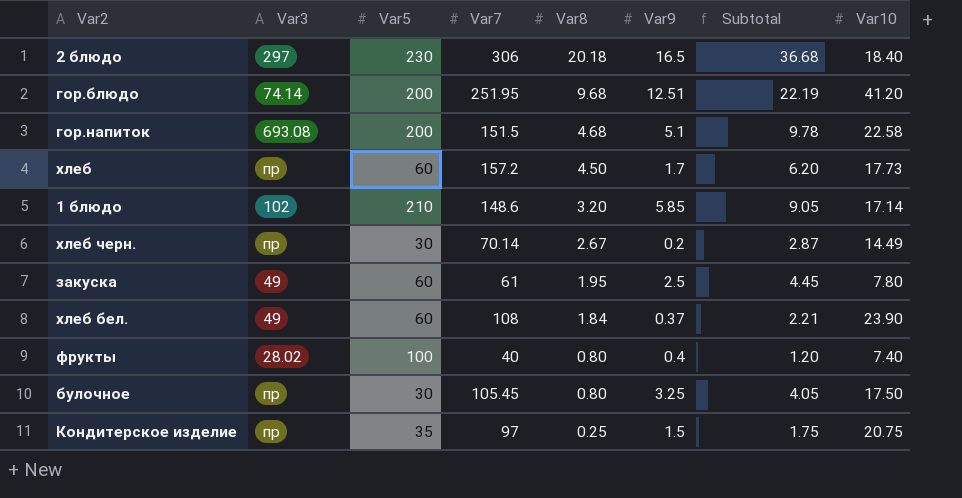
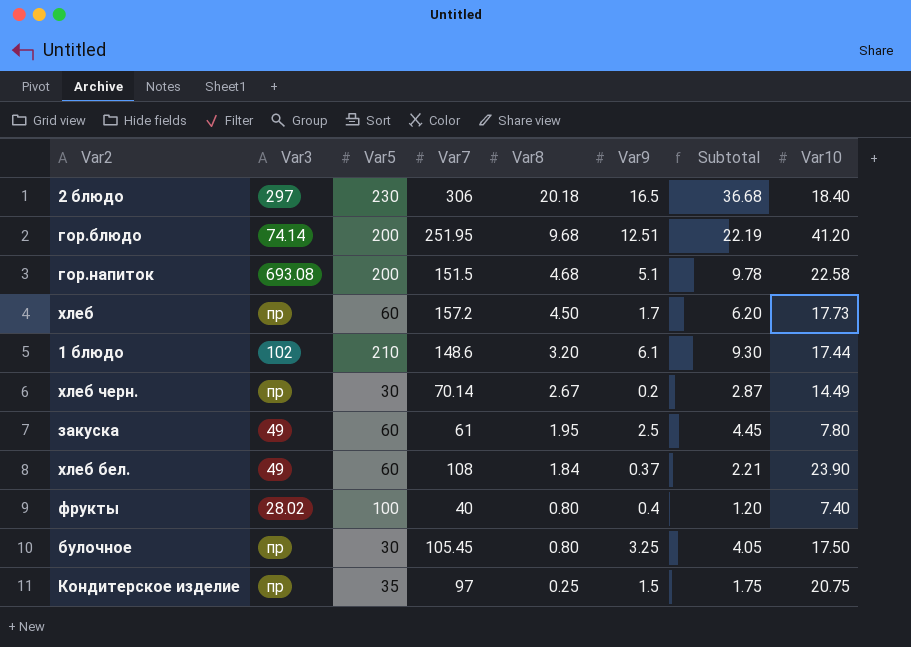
1 блюдо | Var9: 5.85 -> 6.1
1 блюдо | Subtotal: 9.05 -> 9.30
1 блюдо | Var10: 17.14 -> 17.44

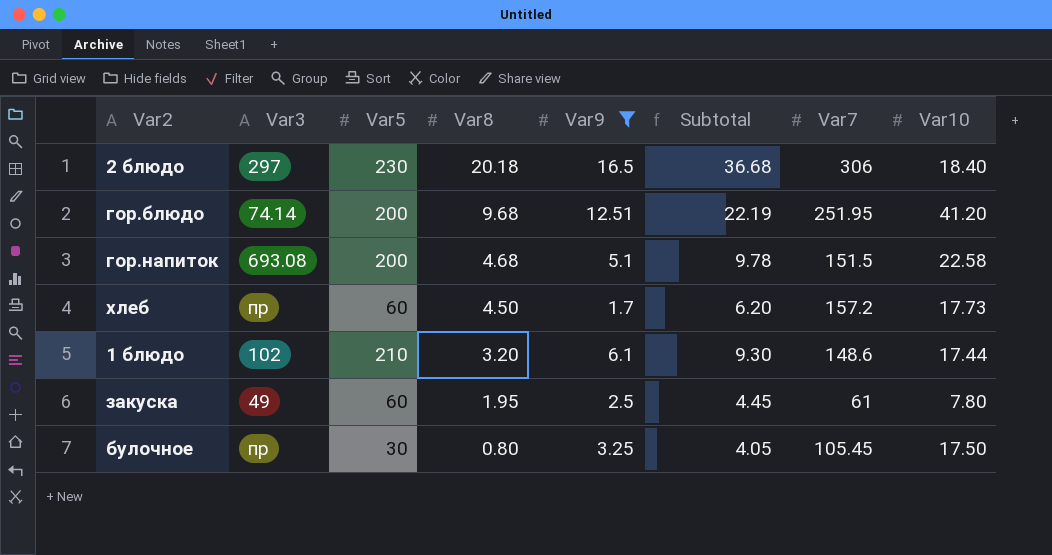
filter: none -> Var9 >= 1.7
column Var7 | position: 4 -> 7

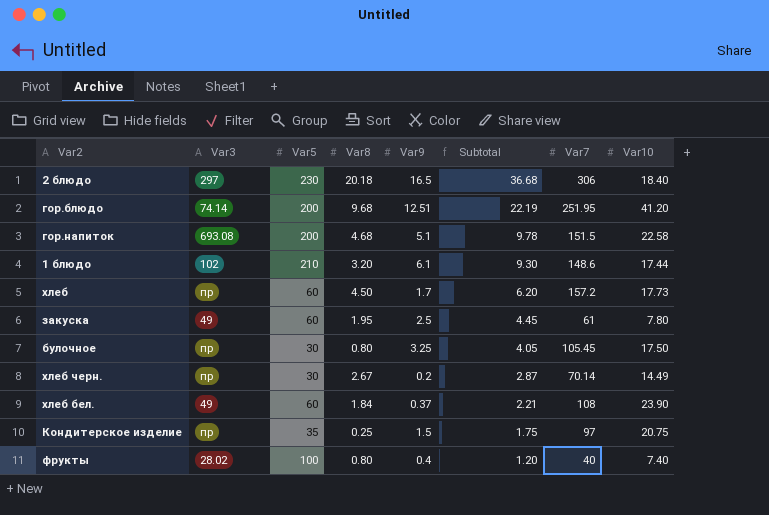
filter: Var9 >= 1.7 -> none
row order: Var8 descending -> Subtotal descending

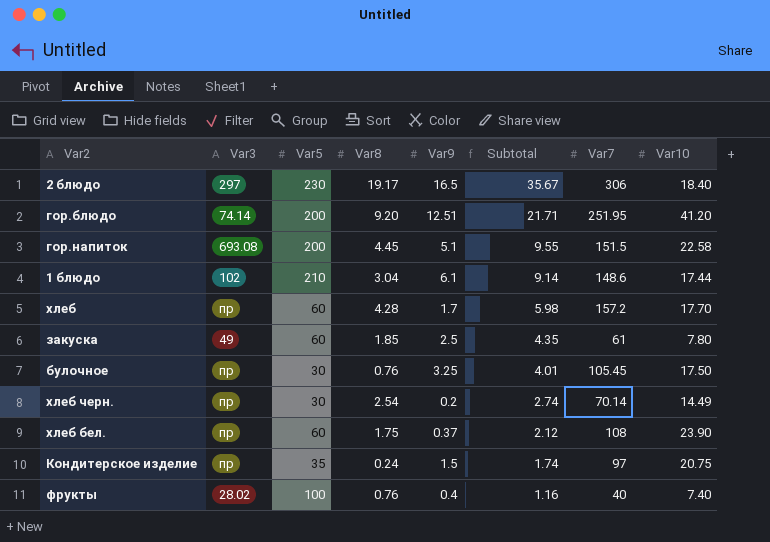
2 блюдо | Var8: 20.18 -> 19.17
2 блюдо | Subtotal: 36.68 -> 35.67
гор.блюдо | Var8: 9.68 -> 9.20
гор.блюдо | Subtotal: 22.19 -> 21.71
гор.напиток | Var8: 4.68 -> 4.45
гор.напиток | Subtotal: 9.78 -> 9.55
1 блюдо | Var8: 3.20 -> 3.04
1 блюдо | Subtotal: 9.30 -> 9.14
хлеб | Var8: 4.50 -> 4.28
хлеб | Subtotal: 6.20 -> 5.98
хлеб | Var10: 17.73 -> 17.70
закуска | Var8: 1.95 -> 1.85
закуска | Subtotal: 4.45 -> 4.35
булочное | Var8: 0.80 -> 0.76
булочное | Subtotal: 4.05 -> 4.01
хлеб черн. | Var8: 2.67 -> 2.54
хлеб черн. | Subtotal: 2.87 -> 2.74
хлеб бел. | Var3: 49 -> пр
хлеб бел. | Var8: 1.84 -> 1.75
хлеб бел. | Subtotal: 2.21 -> 2.12
Кондитерское изделие | Var8: 0.25 -> 0.24
Кондитерское изделие | Subtotal: 1.75 -> 1.74
фрукты | Var8: 0.80 -> 0.76
фрукты | Subtotal: 1.20 -> 1.16

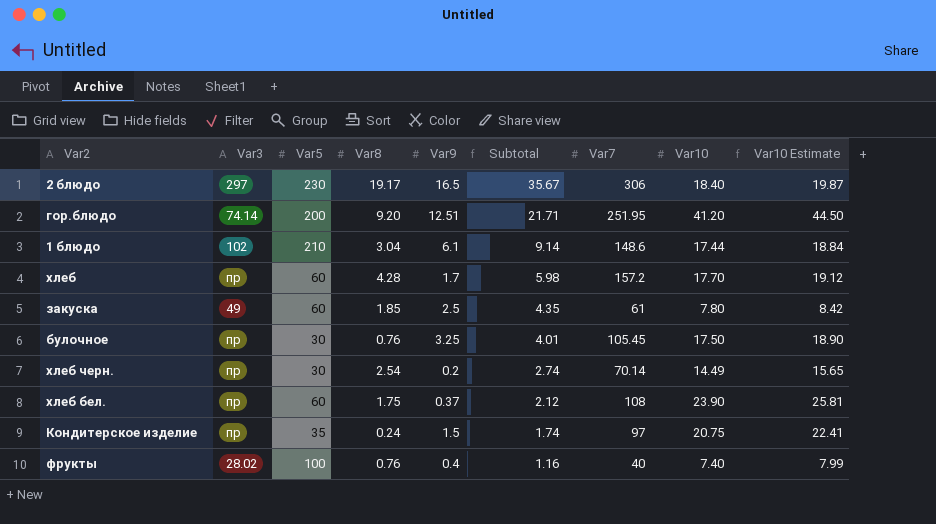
column Var10 Estimate | formula: none -> [Var10] * 1.08
row гор.напиток: 693.08 | 200 | 4.45 | 5.1 | 9.55 | 151.5 | 22.58 -> none

